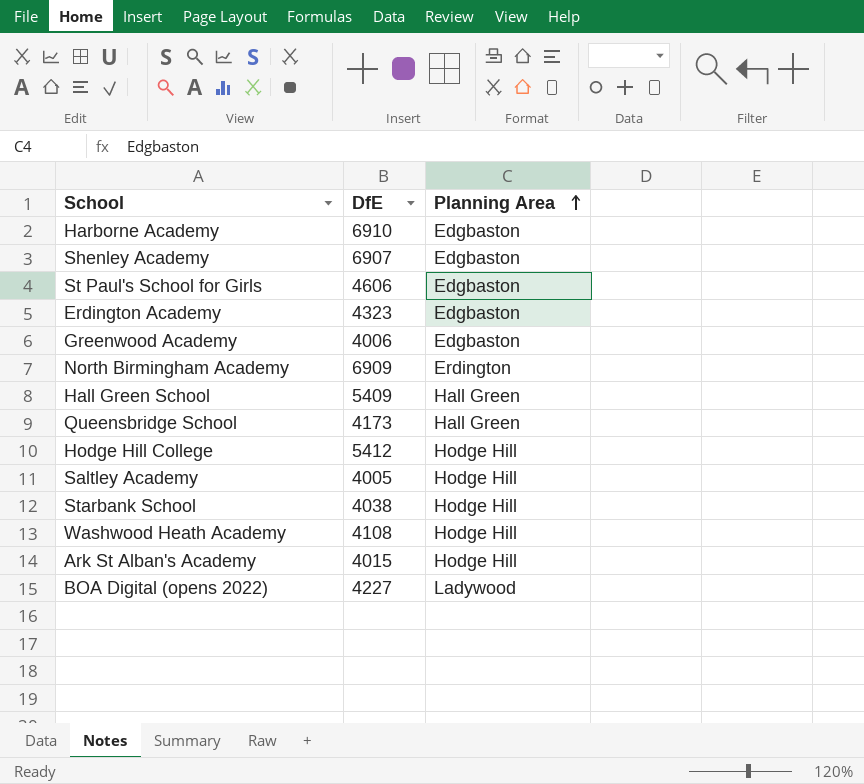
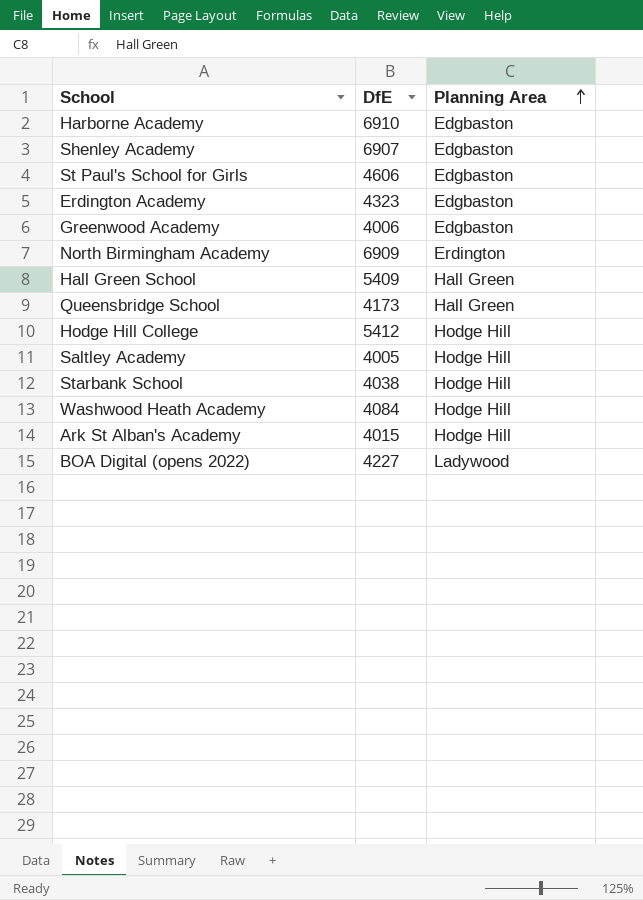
Washwood Heath Academy | DfE: 4108 -> 4084

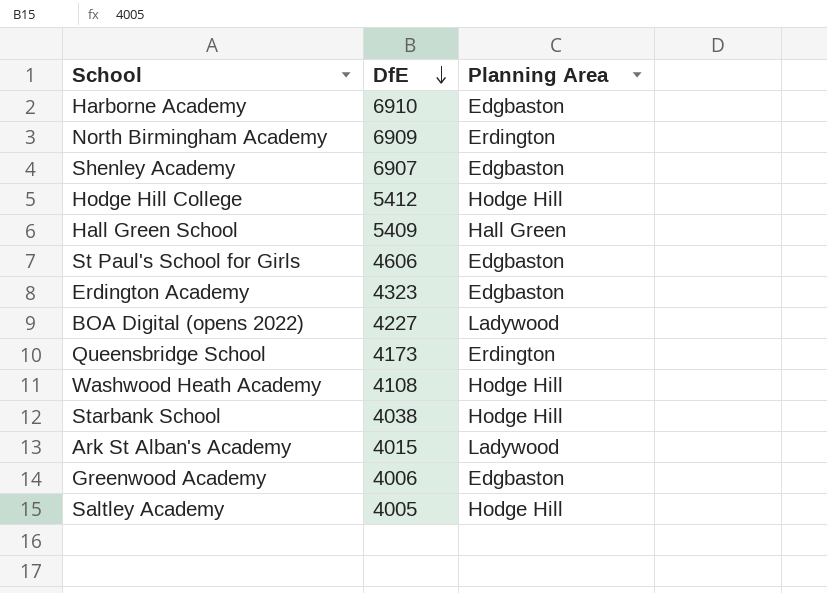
row order: Planning Area ascending -> DfE descending
Queensbridge School | Planning Area: Hall Green -> Erdington
Washwood Heath Academy | DfE: 4084 -> 4108
Ark St Alban's Academy | Planning Area: Hodge Hill -> Ladywood

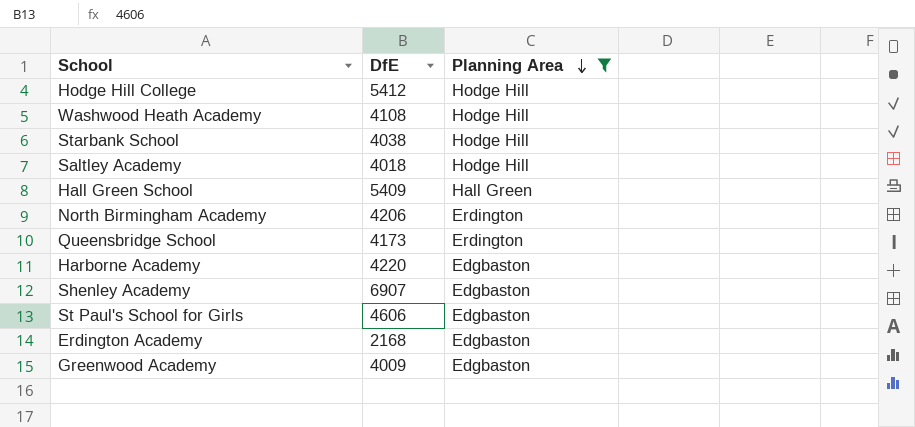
filter: none -> Planning Area != Ladywood
row order: DfE descending -> Planning Area descending
Saltley Academy | DfE: 4005 -> 4018
North Birmingham Academy | DfE: 6909 -> 4206
Harborne Academy | DfE: 6910 -> 4220
Erdington Academy | DfE: 4323 -> 2168
Greenwood Academy | DfE: 4006 -> 4009

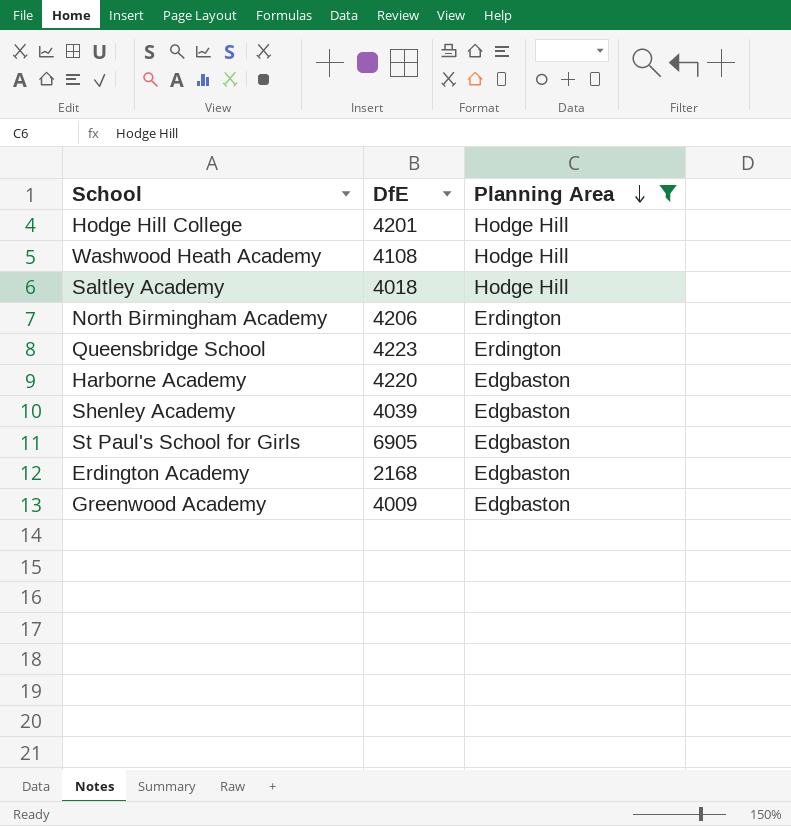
row Starbank School: 4038 | Hodge Hill -> none
row Hall Green School: 5409 | Hall Green -> none
Hodge Hill College | DfE: 5412 -> 4201
Queensbridge School | DfE: 4173 -> 4223
Shenley Academy | DfE: 6907 -> 4039
St Paul's School for Girls | DfE: 4606 -> 6905

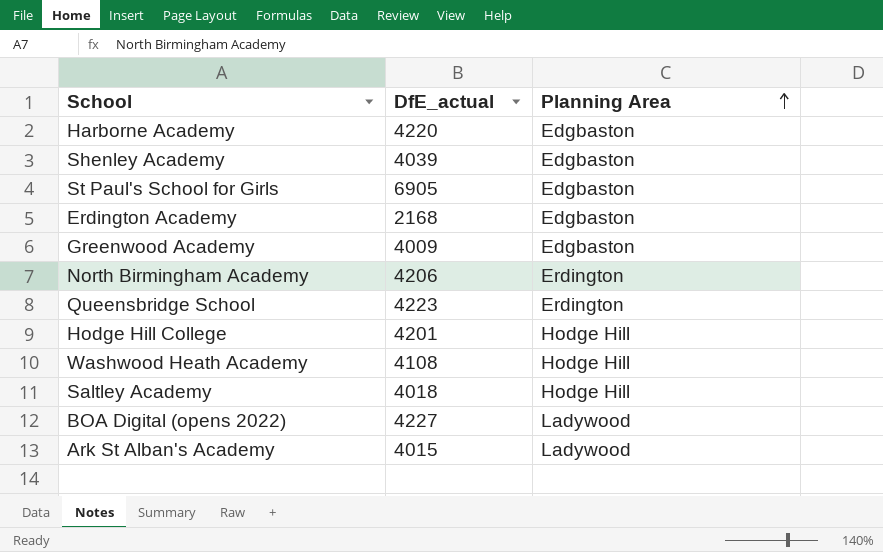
filter: Planning Area != Ladywood -> none
row order: Planning Area descending -> Planning Area ascending
column name: DfE -> DfE_actual

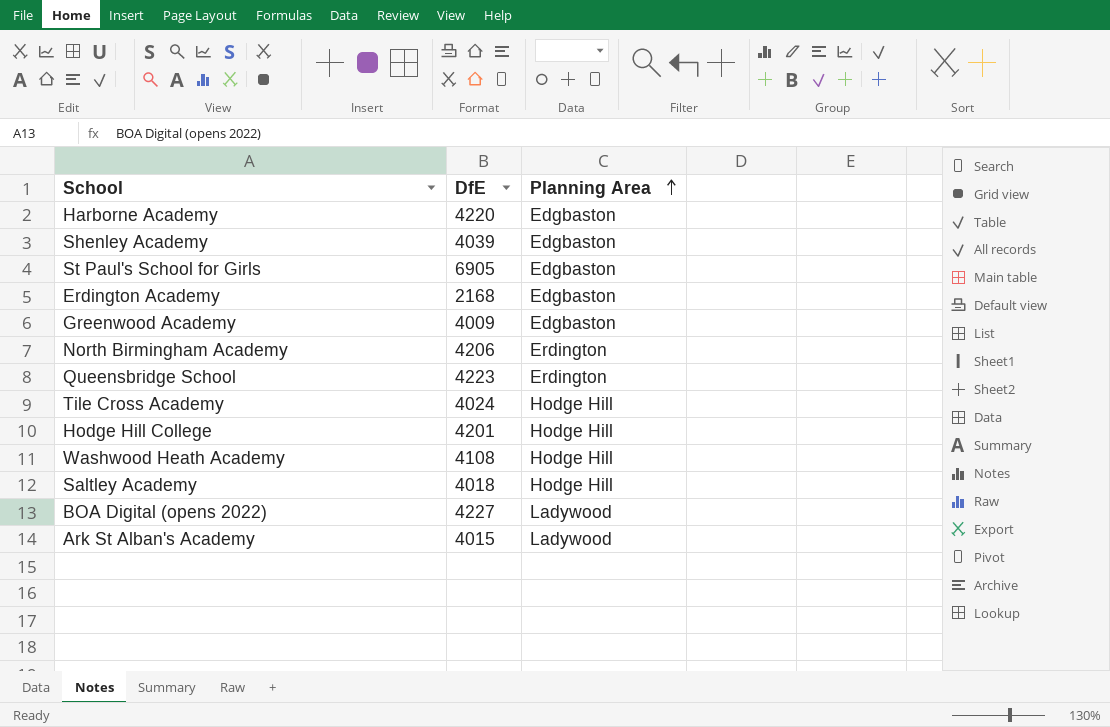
column name: DfE_actual -> DfE
row Tile Cross Academy: none -> 4024 | Hodge Hill

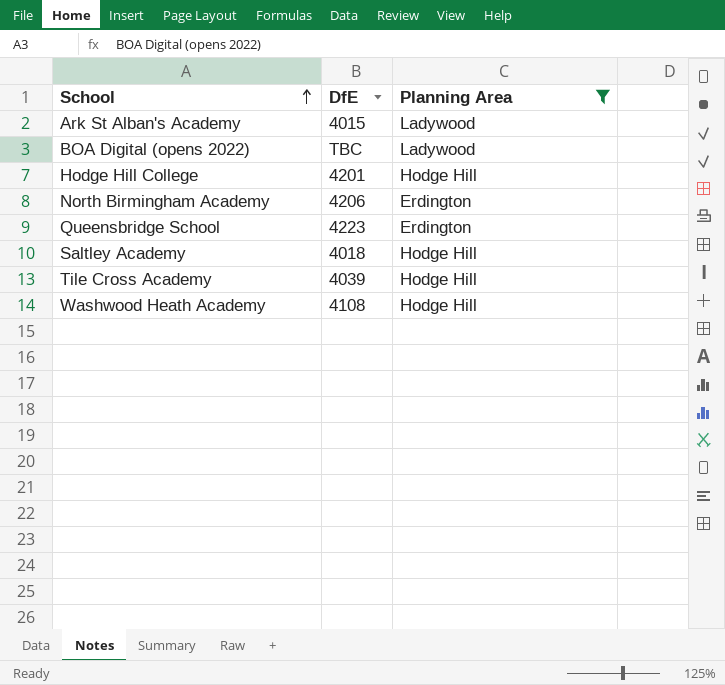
filter: none -> Planning Area != Edgbaston
row order: Planning Area ascending -> School ascending
BOA Digital (opens 2022) | DfE: 4227 -> TBC
Tile Cross Academy | DfE: 4024 -> 4039

